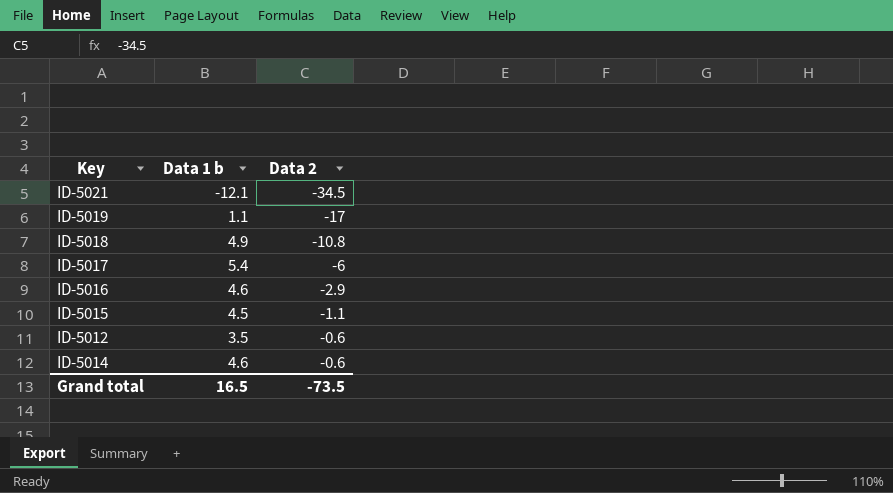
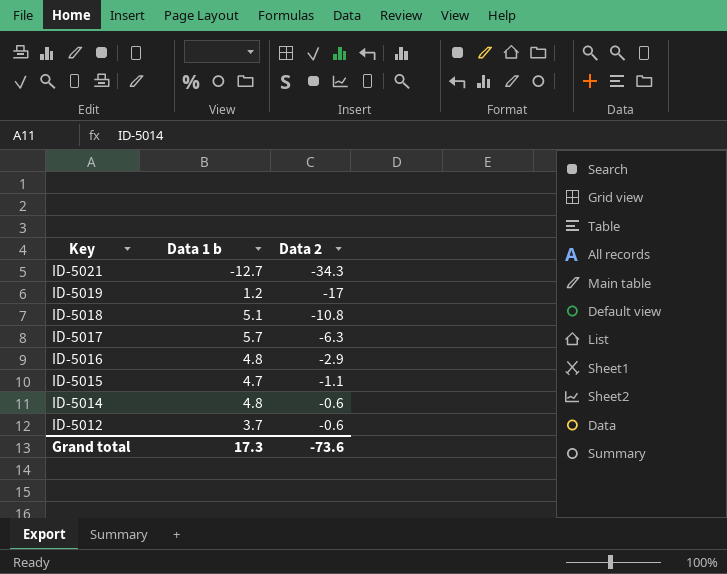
row order: Data 2 ascending -> Key descending
ID-5021 | Data 1 b: -12.1 -> -12.7
ID-5021 | Data 2: -34.5 -> -34.3
ID-5019 | Data 1 b: 1.1 -> 1.2
ID-5018 | Data 1 b: 4.9 -> 5.1
ID-5017 | Data 1 b: 5.4 -> 5.7
ID-5017 | Data 2: -6 -> -6.3
ID-5016 | Data 1 b: 4.6 -> 4.8
ID-5015 | Data 1 b: 4.5 -> 4.7
ID-5014 | Data 1 b: 4.6 -> 4.8
ID-5012 | Data 1 b: 3.5 -> 3.7
Grand total | Data 1 b: 16.5 -> 17.3
Grand total | Data 2: -73.5 -> -73.6

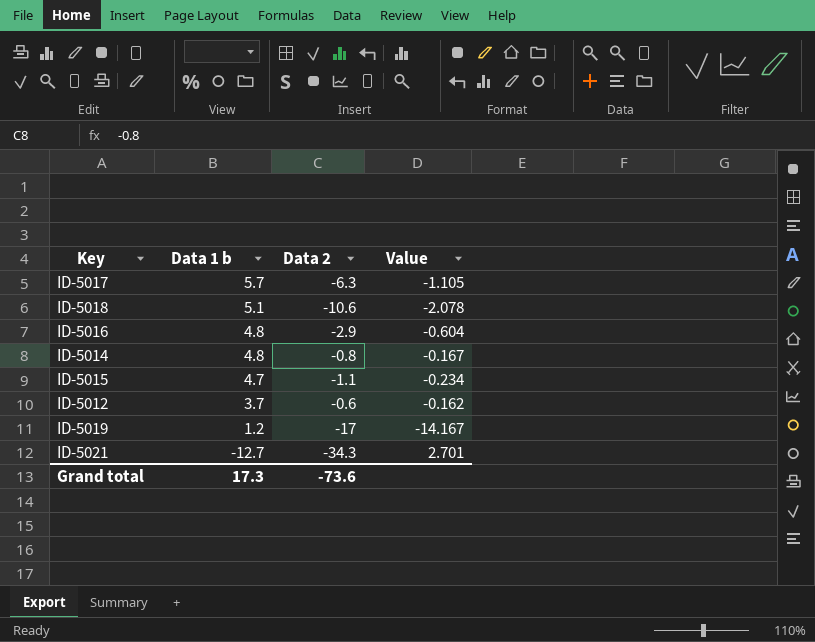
row order: Key descending -> Data 1 b descending
column Value | formula: none -> [Data 2] / [Data 1 b]
ID-5018 | Data 2: -10.8 -> -10.6
ID-5014 | Data 2: -0.6 -> -0.8

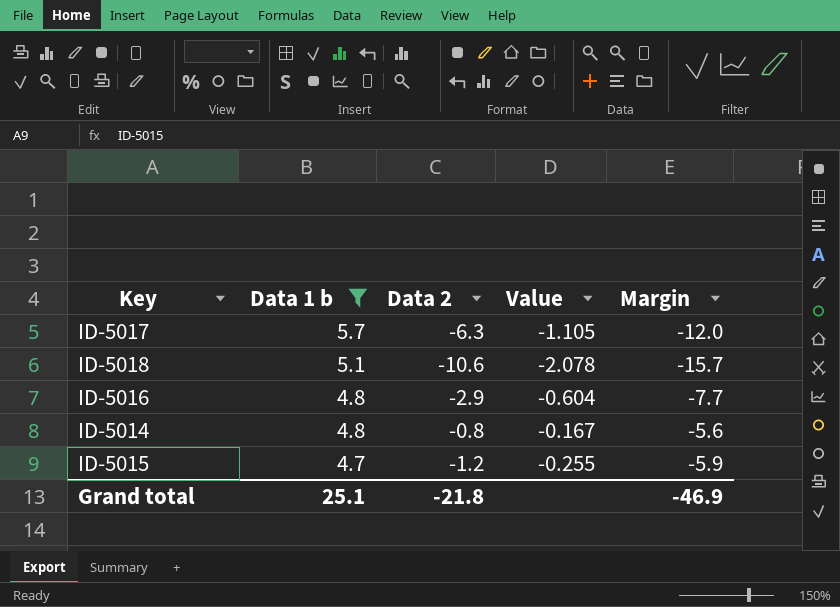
filter: none -> Data 1 b >= 4.7
column Margin | formula: none -> [Data 2] - [Data 1 b]
ID-5015 | Data 2: -1.1 -> -1.2
ID-5015 | Value: -0.234 -> -0.255
Grand total | Data 1 b: 17.3 -> 25.1
Grand total | Data 2: -73.6 -> -21.8

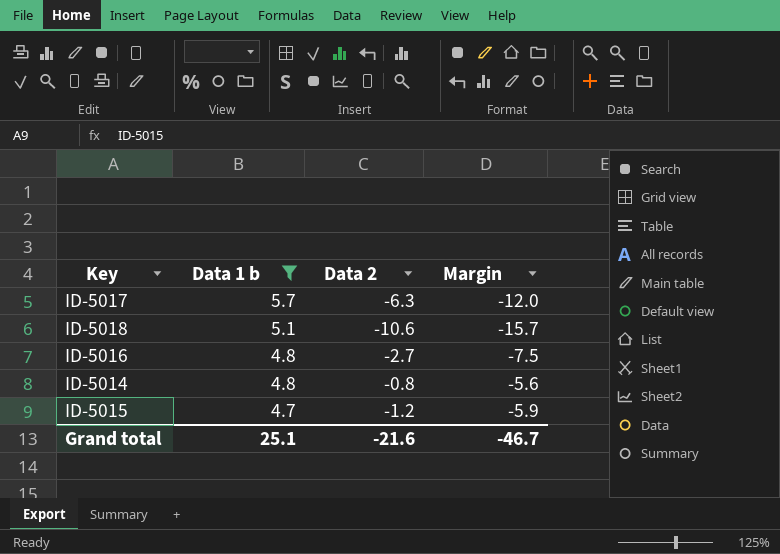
column Value | formula: [Data 2] / [Data 1 b] -> none
ID-5016 | Data 2: -2.9 -> -2.7
ID-5016 | Margin: -7.7 -> -7.5
Grand total | Data 2: -21.8 -> -21.6
Grand total | Margin: -46.9 -> -46.7

